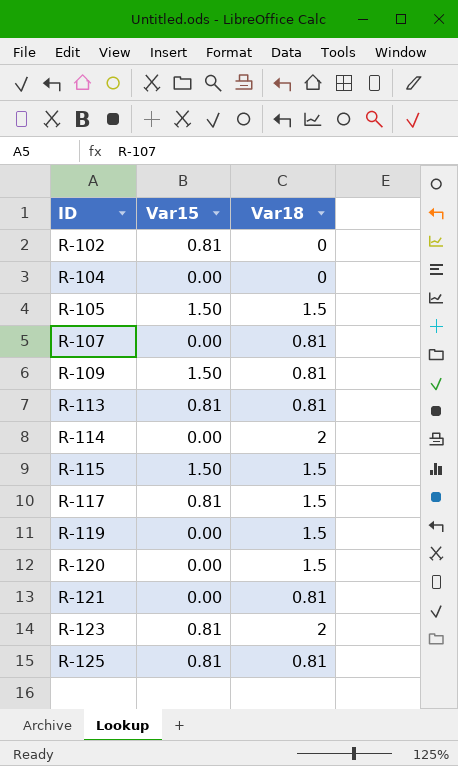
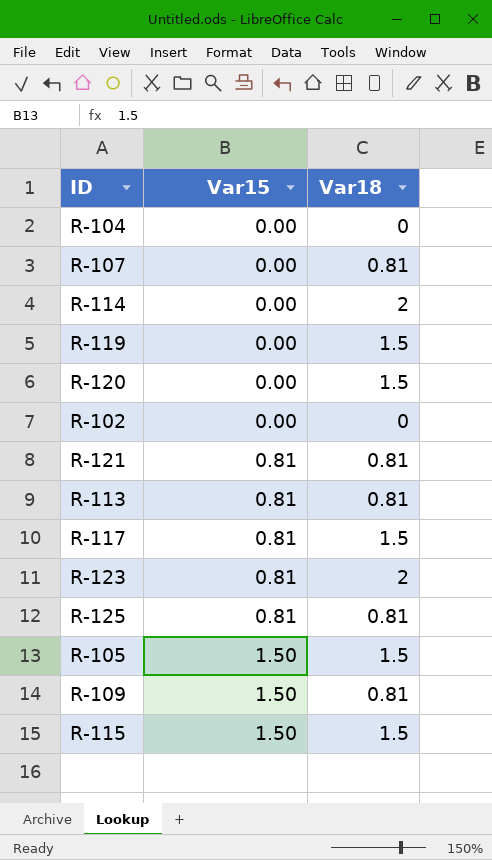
row order: ID ascending -> Var15 ascending
R-102 | Var15: 0.81 -> 0.00
R-121 | Var15: 0.00 -> 0.81

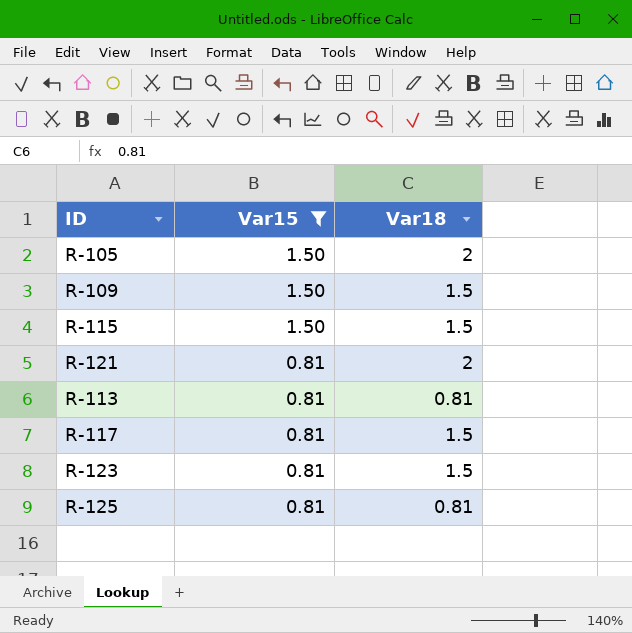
filter: none -> Var15 != 0.00
row order: Var15 ascending -> Var15 descending
R-105 | Var18: 1.5 -> 2
R-109 | Var18: 0.81 -> 1.5
R-121 | Var18: 0.81 -> 2
R-123 | Var18: 2 -> 1.5

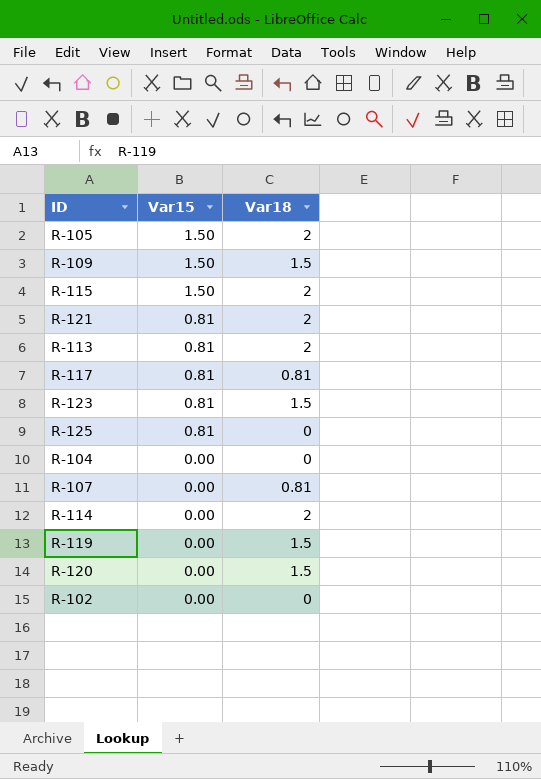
filter: Var15 != 0.00 -> none
R-115 | Var18: 1.5 -> 2
R-113 | Var18: 0.81 -> 2
R-117 | Var18: 1.5 -> 0.81
R-125 | Var18: 0.81 -> 0

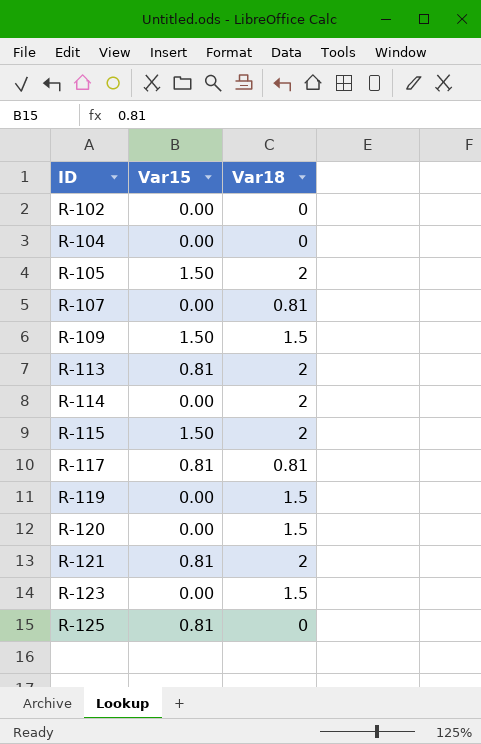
row order: Var15 descending -> ID ascending
R-123 | Var15: 0.81 -> 0.00

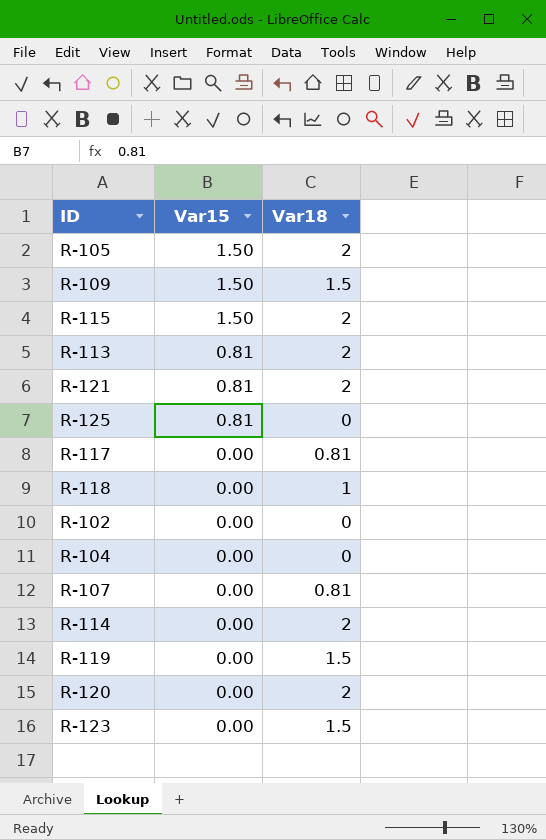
row order: ID ascending -> Var15 descending
R-117 | Var15: 0.81 -> 0.00
row R-118: none -> 0.00 | 1
R-120 | Var18: 1.5 -> 2

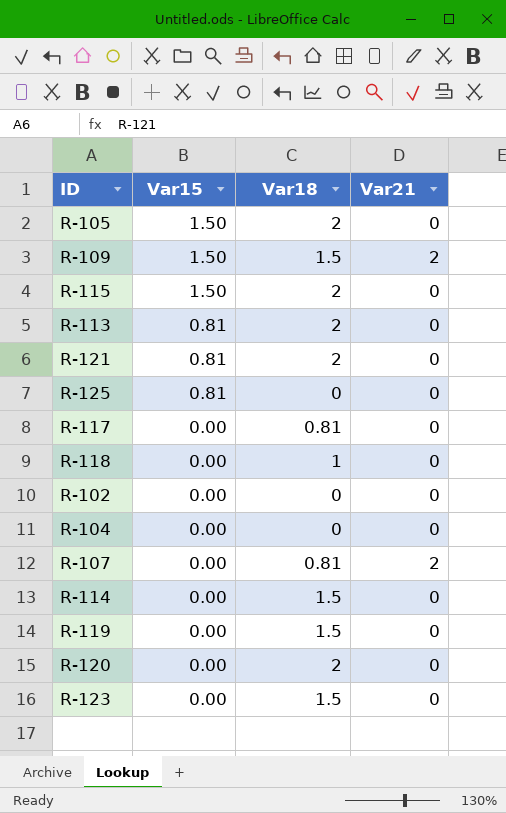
column Var21 | position: none -> 4
R-114 | Var18: 2 -> 1.5

